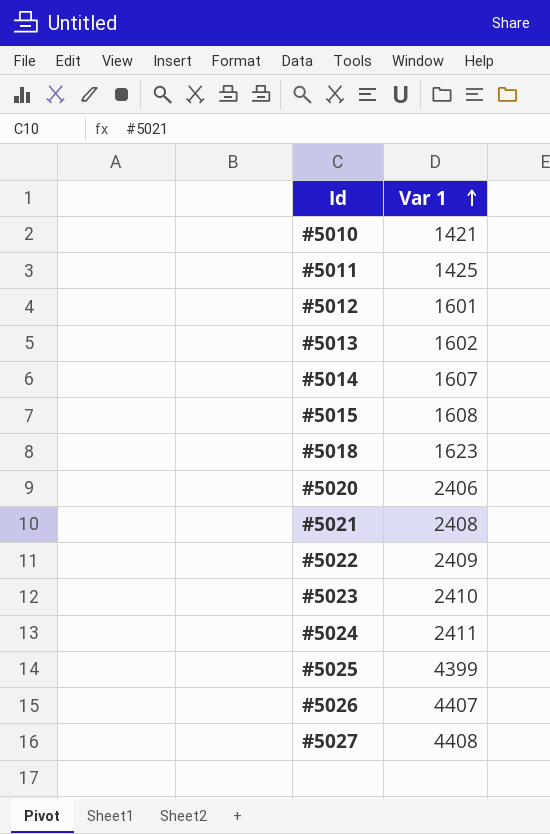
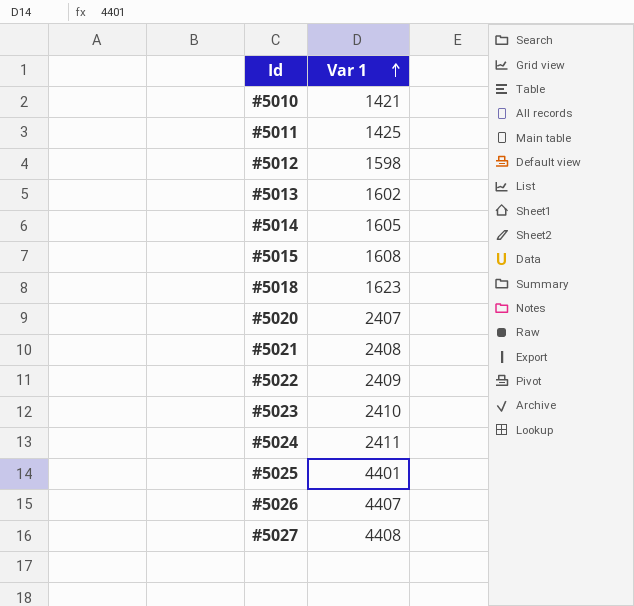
#5012 | Var 1: 1601 -> 1598
#5014 | Var 1: 1607 -> 1605
#5020 | Var 1: 2406 -> 2407
#5025 | Var 1: 4399 -> 4401

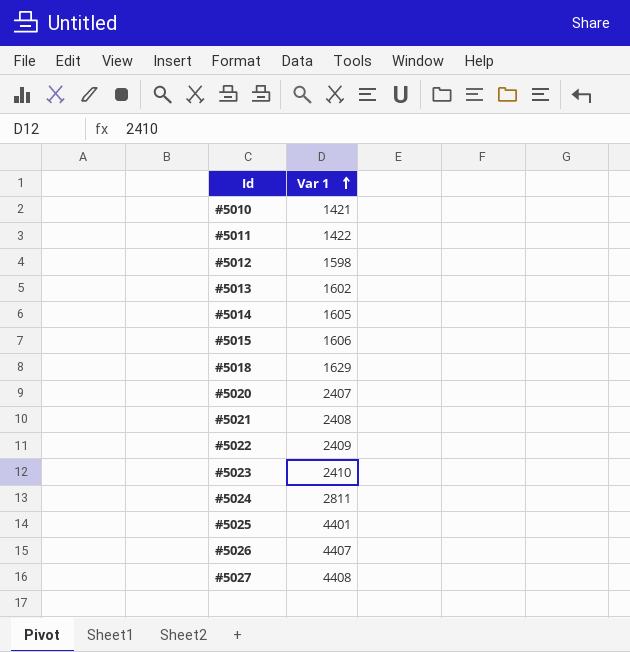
#5011 | Var 1: 1425 -> 1422
#5015 | Var 1: 1608 -> 1606
#5018 | Var 1: 1623 -> 1629
#5024 | Var 1: 2411 -> 2811

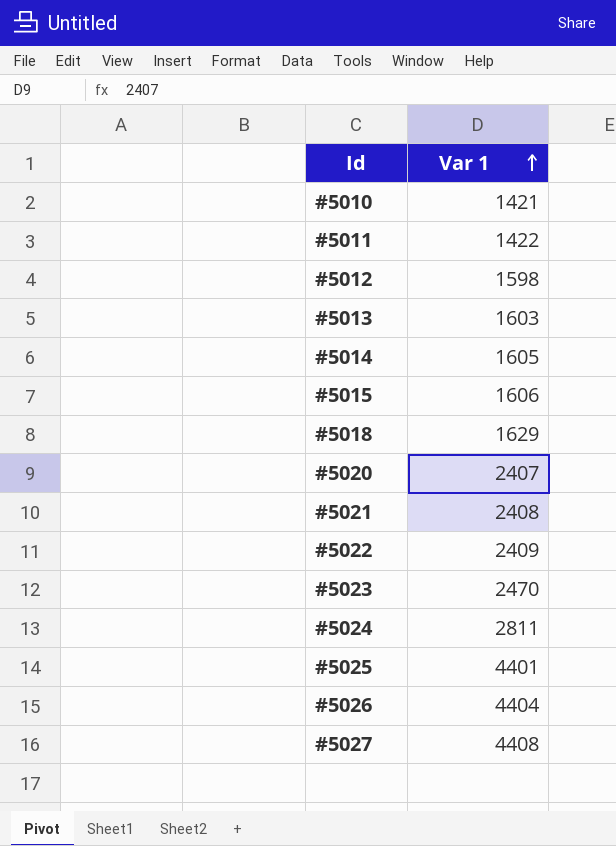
#5013 | Var 1: 1602 -> 1603
#5023 | Var 1: 2410 -> 2470
#5026 | Var 1: 4407 -> 4404

